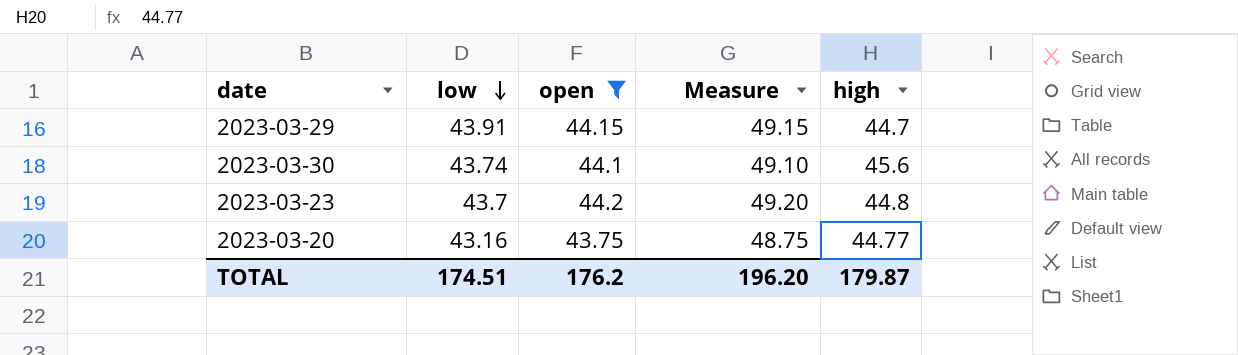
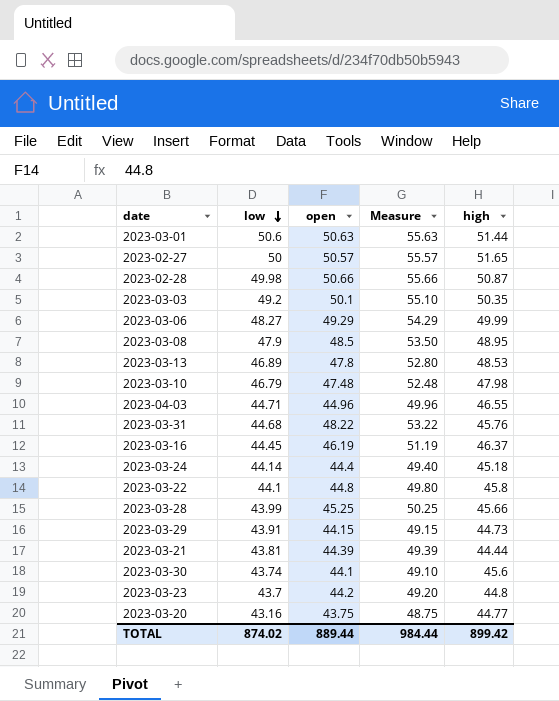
filter: open <= 44.2 -> none
2023-03-29 | high: 44.7 -> 44.73
TOTAL | low: 174.51 -> 874.02
TOTAL | open: 176.2 -> 889.44
TOTAL | Measure: 196.20 -> 984.44
TOTAL | high: 179.87 -> 899.42

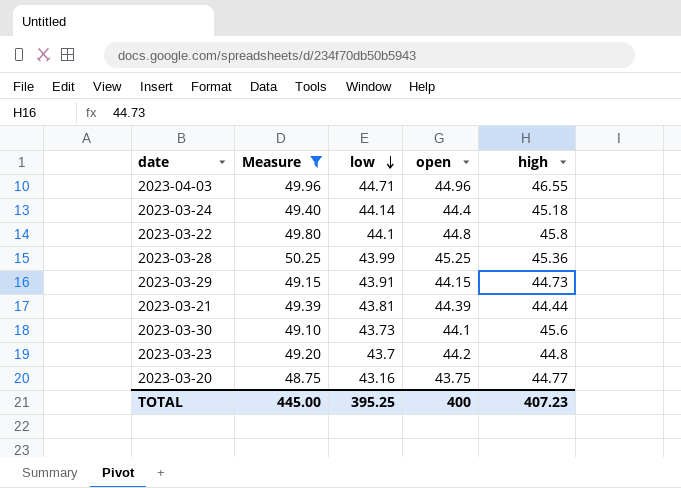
filter: none -> Measure <= 50.25
column Measure | position: 4 -> 2
2023-03-28 | high: 45.66 -> 45.36
2023-03-30 | low: 43.74 -> 43.73
TOTAL | Measure: 984.44 -> 445.00
TOTAL | low: 874.02 -> 395.25
TOTAL | open: 889.44 -> 400
TOTAL | high: 899.42 -> 407.23

